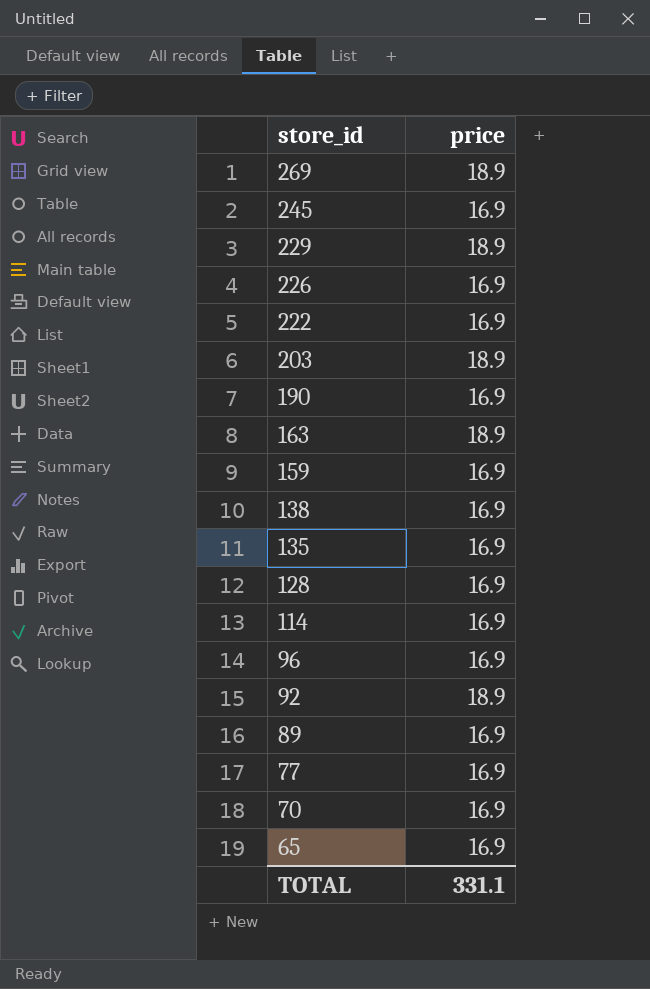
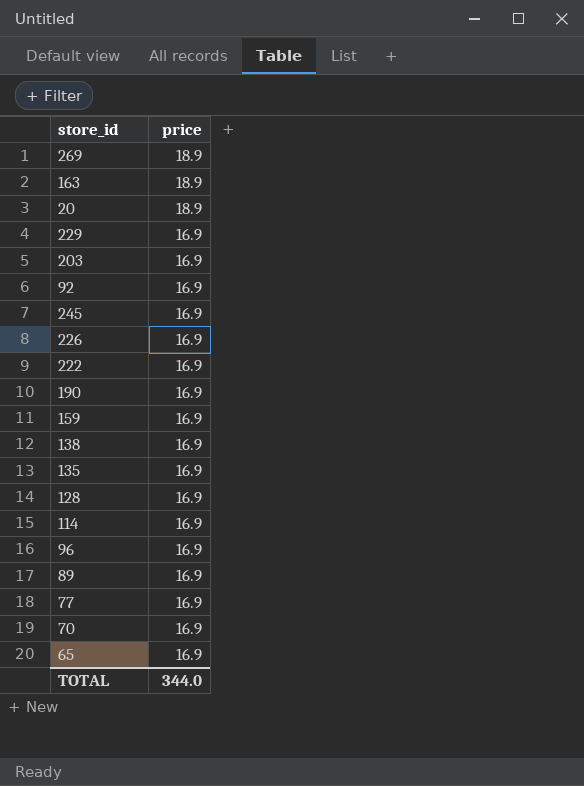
row order: store_id descending -> price descending
row 20: none -> 18.9
229 | price: 18.9 -> 16.9
203 | price: 18.9 -> 16.9
92 | price: 18.9 -> 16.9
TOTAL | price: 331.1 -> 344.0

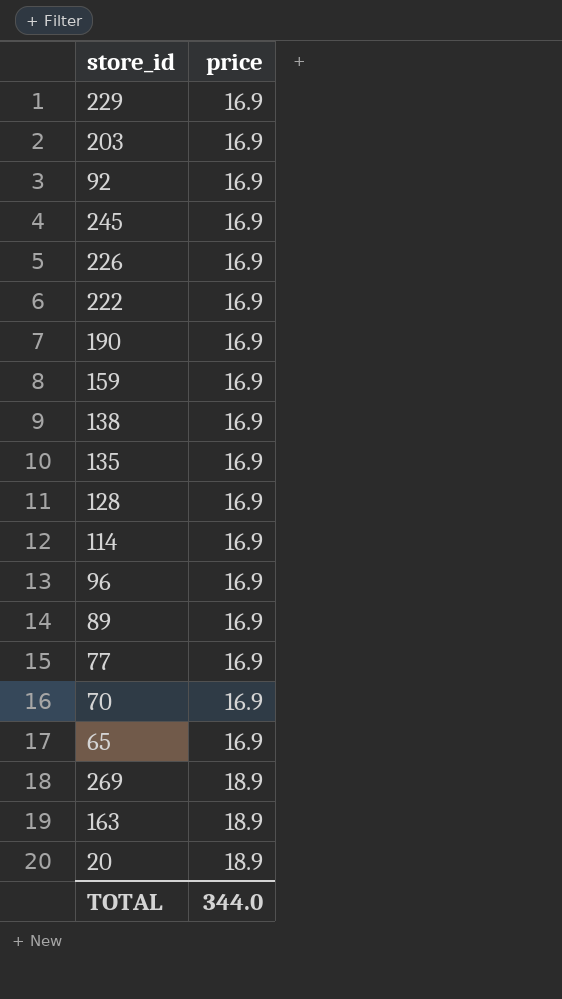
row order: price descending -> price ascending

